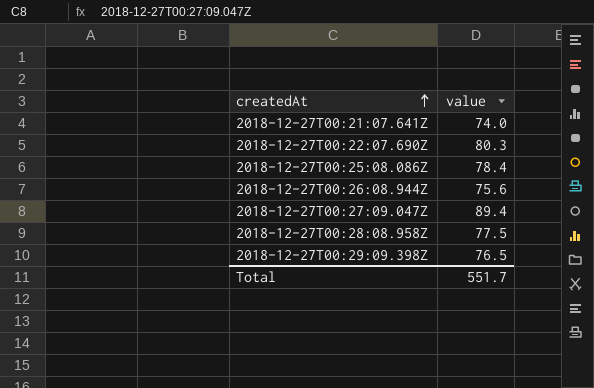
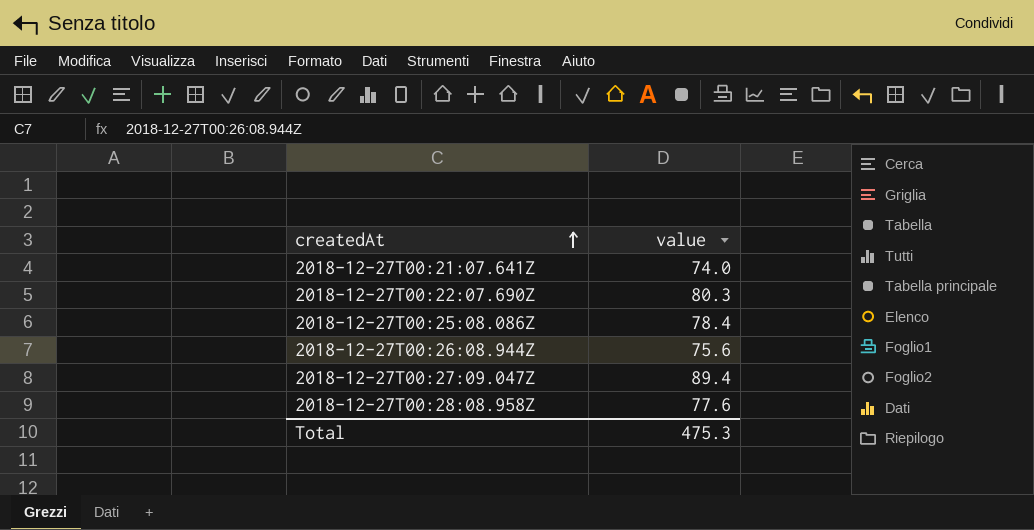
row 2018-12-27T00:29:09.398Z: 76.5 -> none
2018-12-27T00:28:08.958Z | value: 77.5 -> 77.6
Total | value: 551.7 -> 475.3

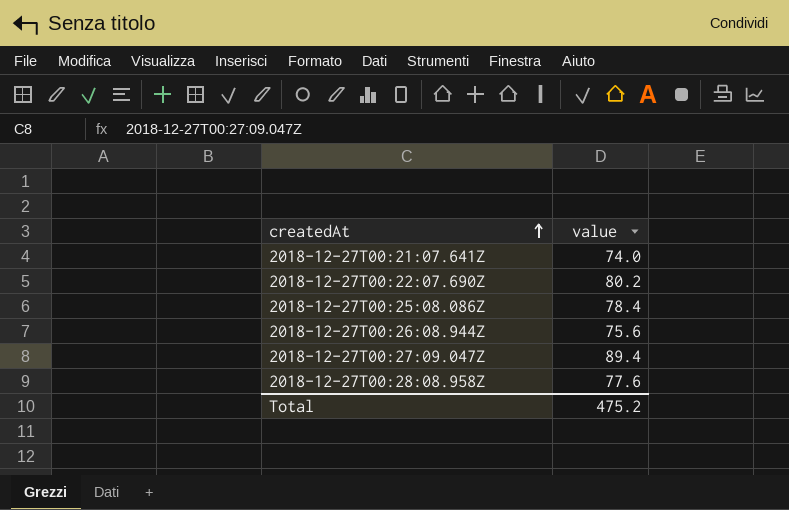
2018-12-27T00:22:07.690Z | value: 80.3 -> 80.2
Total | value: 475.3 -> 475.2

